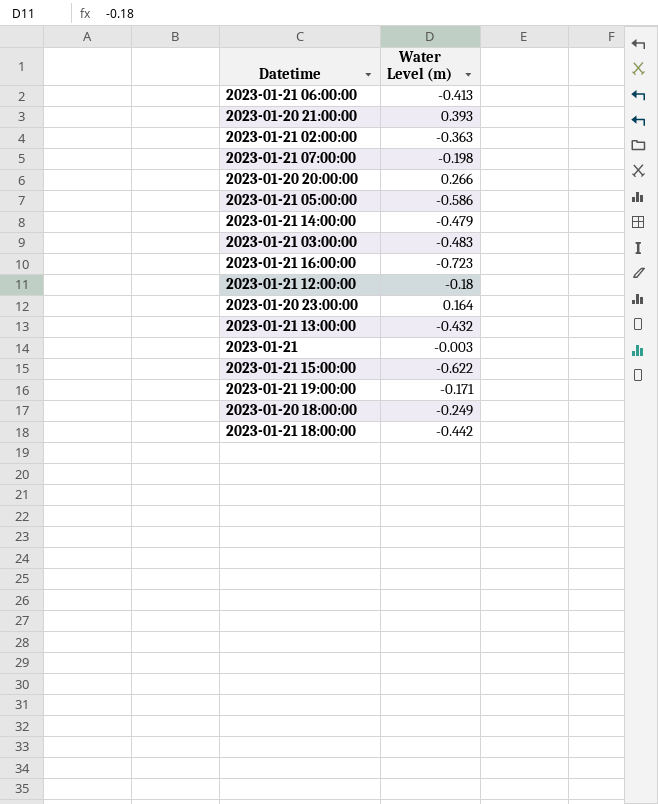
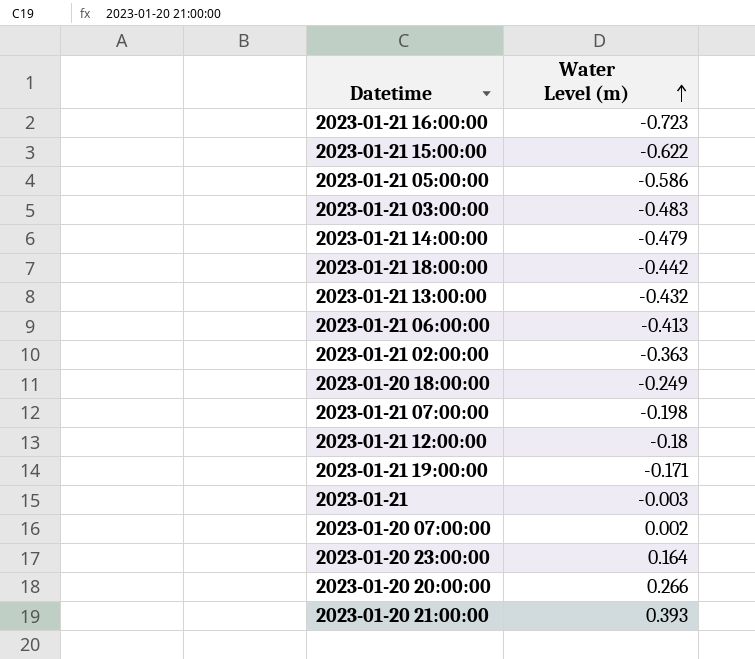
row order: none -> Water Level (m) ascending
row 2023-01-20 07:00:00: none -> 0.002

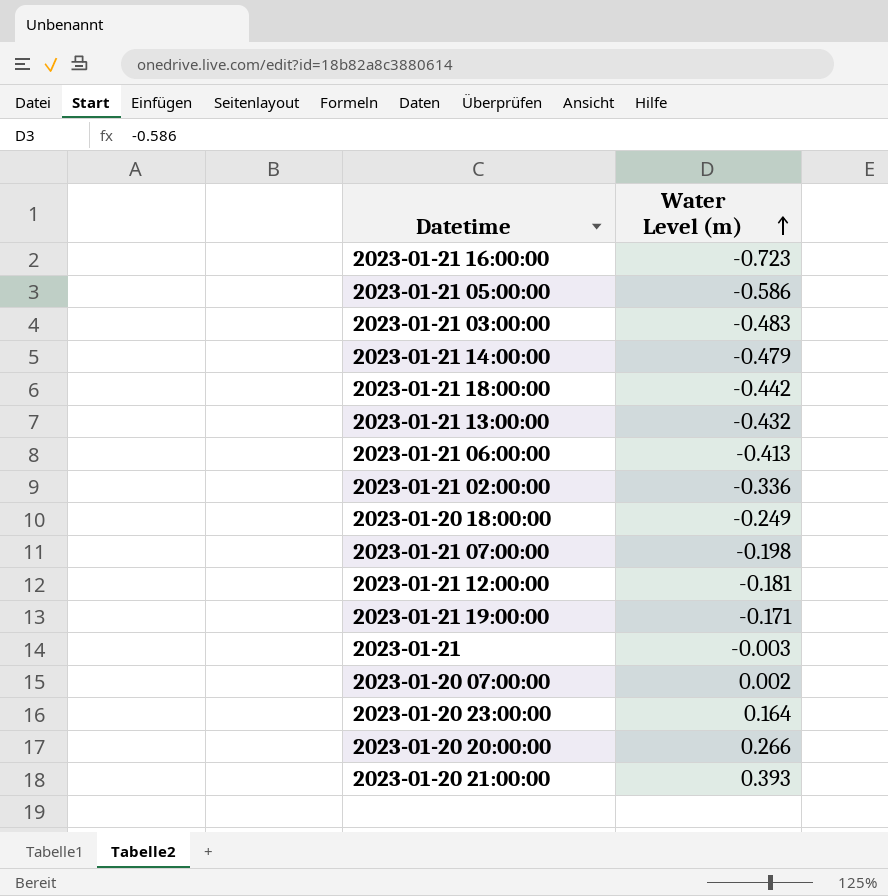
row 2023-01-21 15:00:00: -0.622 -> none
2023-01-21 02:00:00 | Water Level (m): -0.363 -> -0.336
2023-01-21 12:00:00 | Water Level (m): -0.18 -> -0.181

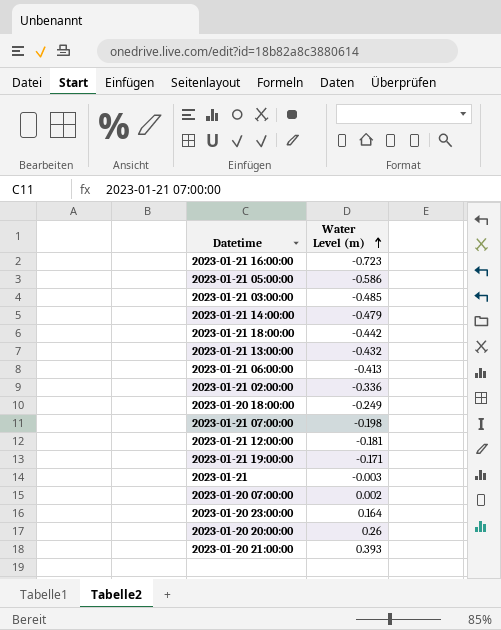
2023-01-21 03:00:00 | Water Level (m): -0.483 -> -0.485
2023-01-20 20:00:00 | Water Level (m): 0.266 -> 0.26

